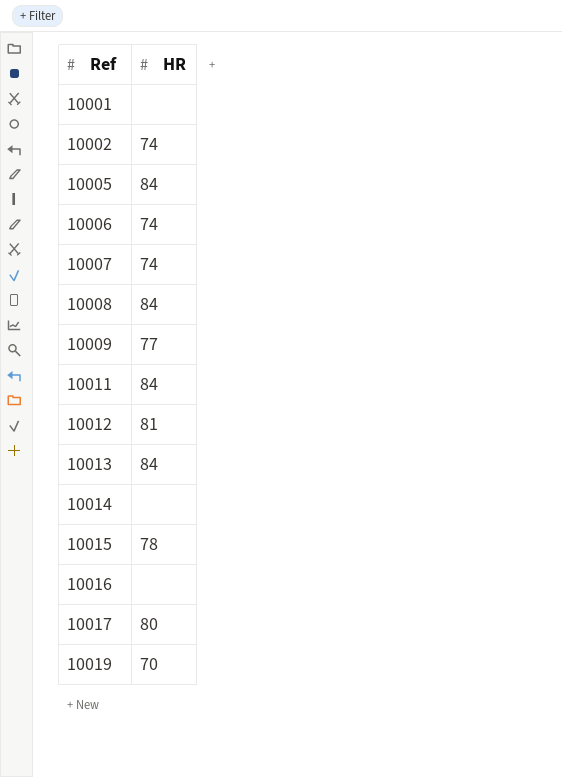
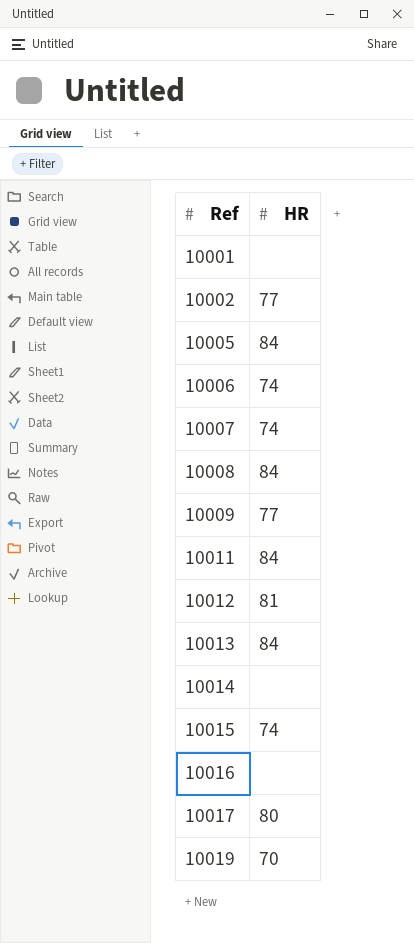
10002 | HR: 74 -> 77
10015 | HR: 78 -> 74

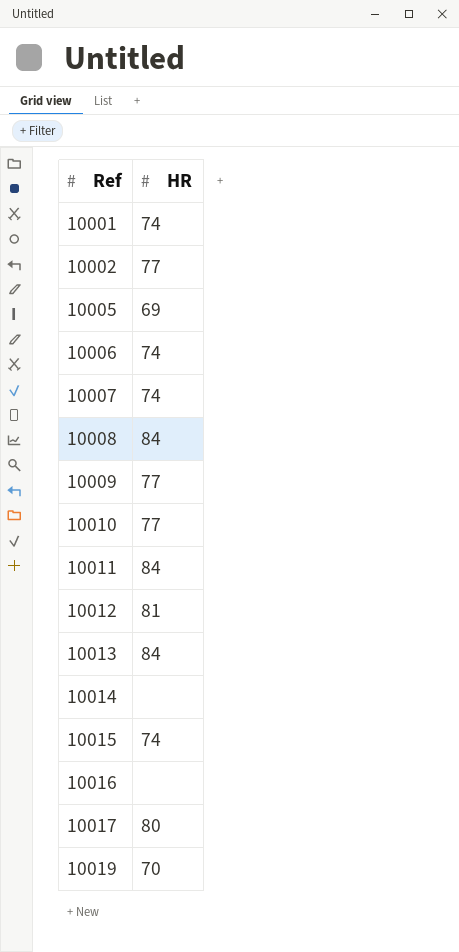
10001 | HR: none -> 74
10005 | HR: 84 -> 69
row 10010: none -> 77

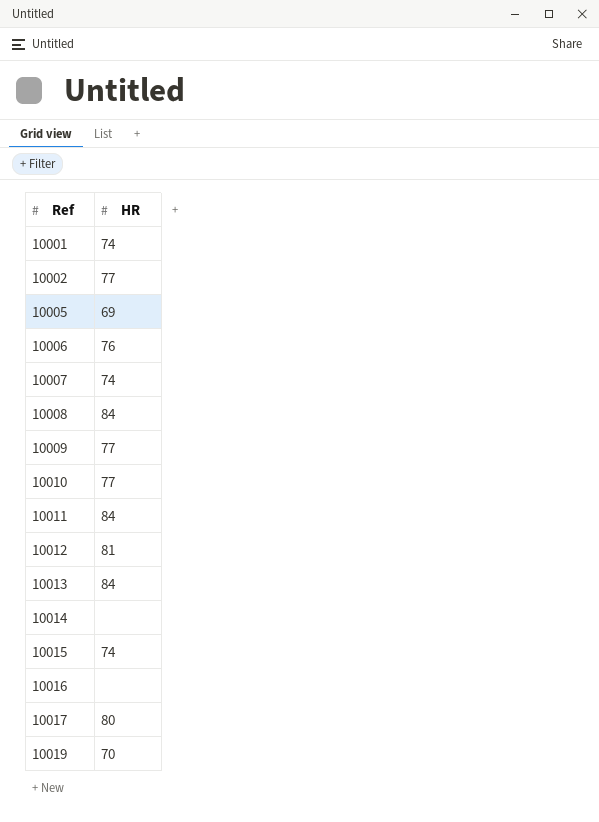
10006 | HR: 74 -> 76

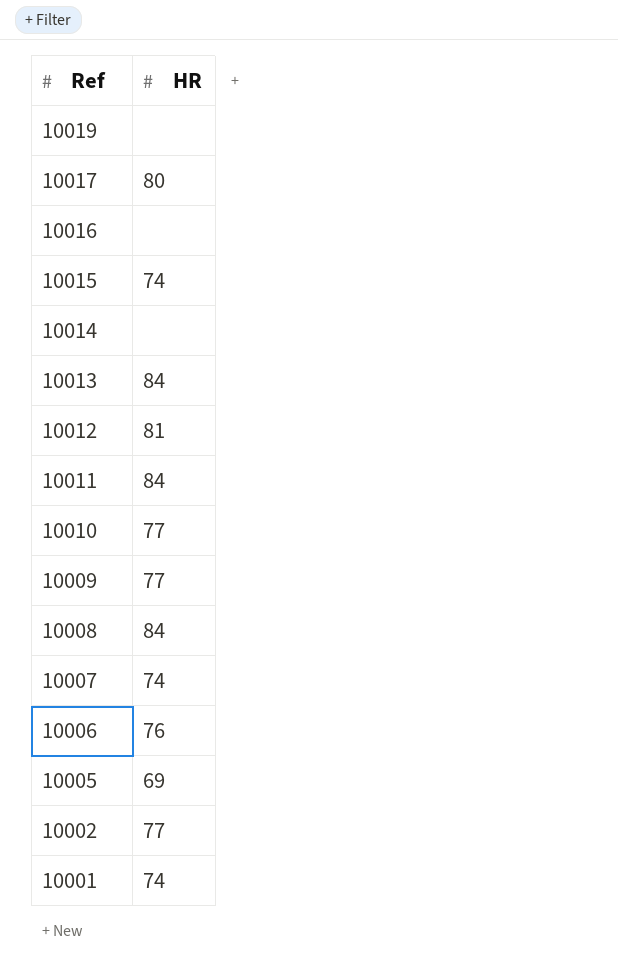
row order: Ref ascending -> Ref descending
10019 | HR: 70 -> none

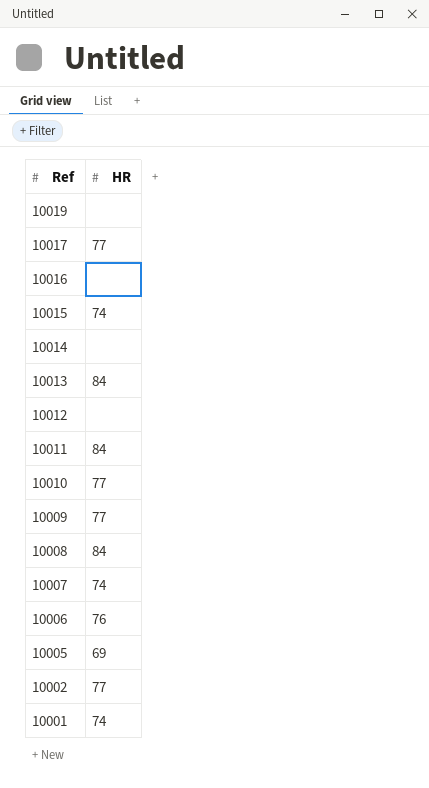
10017 | HR: 80 -> 77
10012 | HR: 81 -> none

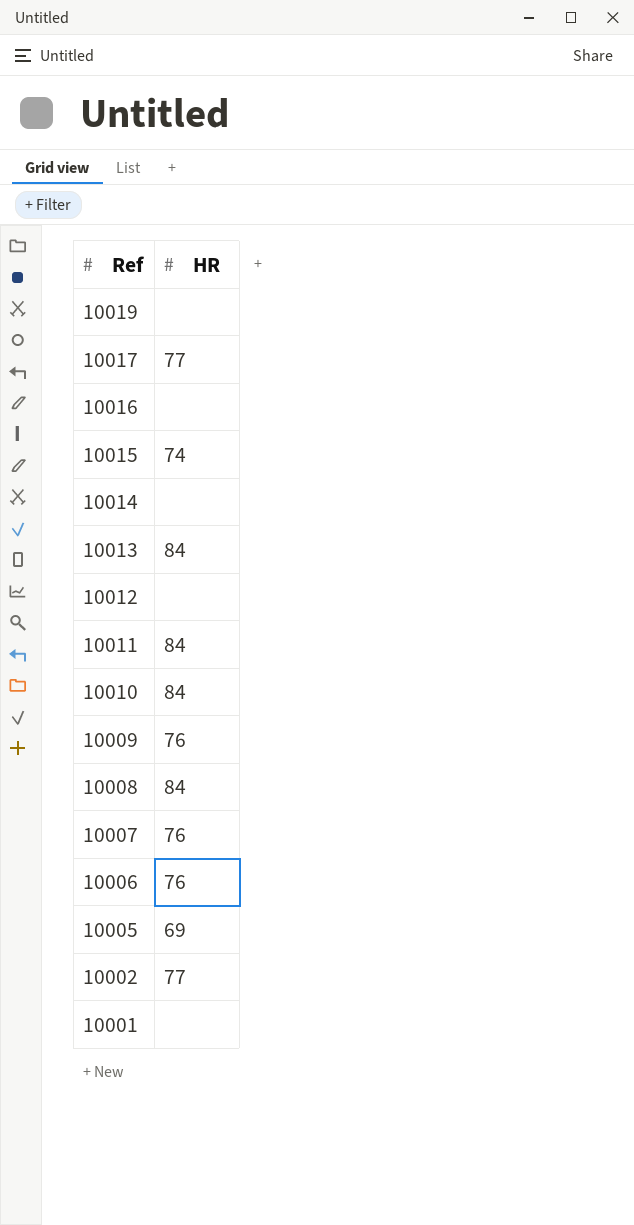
10010 | HR: 77 -> 84
10009 | HR: 77 -> 76
10007 | HR: 74 -> 76
10001 | HR: 74 -> none

